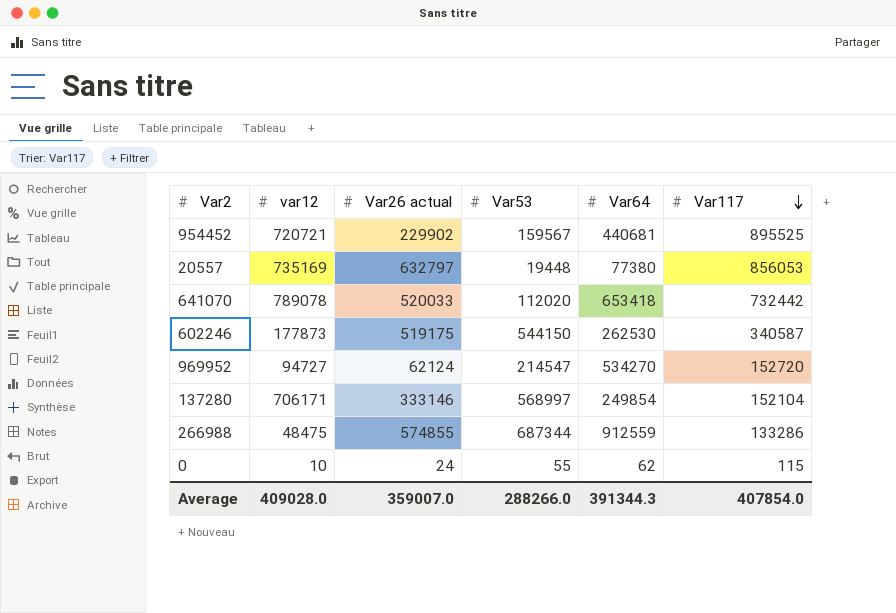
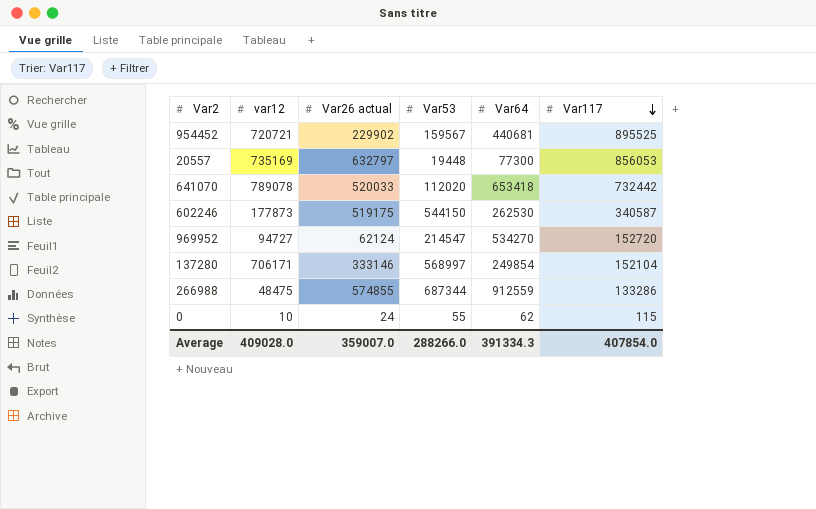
20557 | Var64: 77380 -> 77300
Average | Var64: 391344.3 -> 391334.3

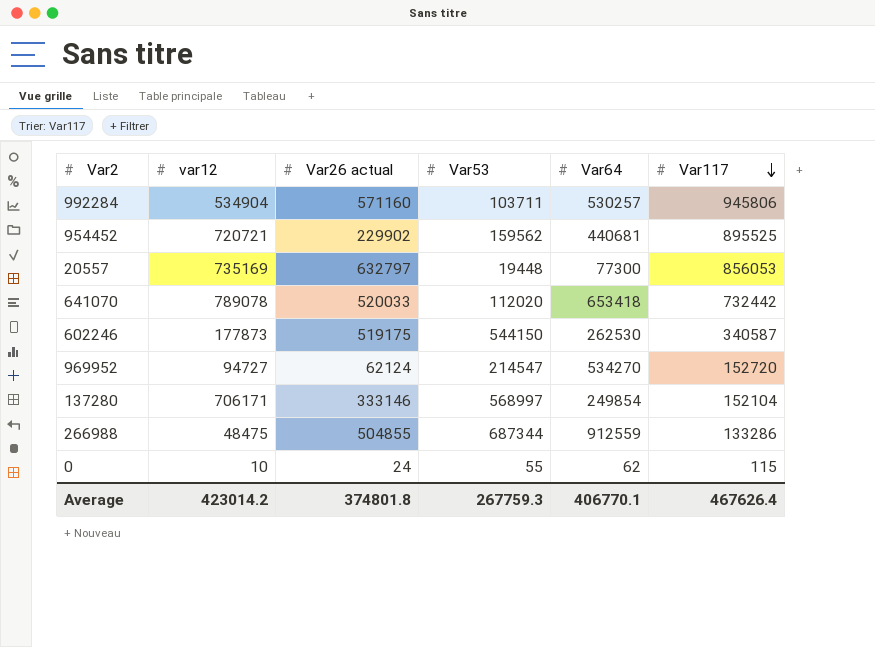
row 992284: none -> 534904 | 571160 | 103711 | 530257 | 945806
954452 | Var53: 159567 -> 159562
266988 | Var26 actual: 574855 -> 504855
Average | var12: 409028.0 -> 423014.2
Average | Var26 actual: 359007.0 -> 374801.8
Average | Var53: 288266.0 -> 267759.3
Average | Var64: 391334.3 -> 406770.1
Average | Var117: 407854.0 -> 467626.4

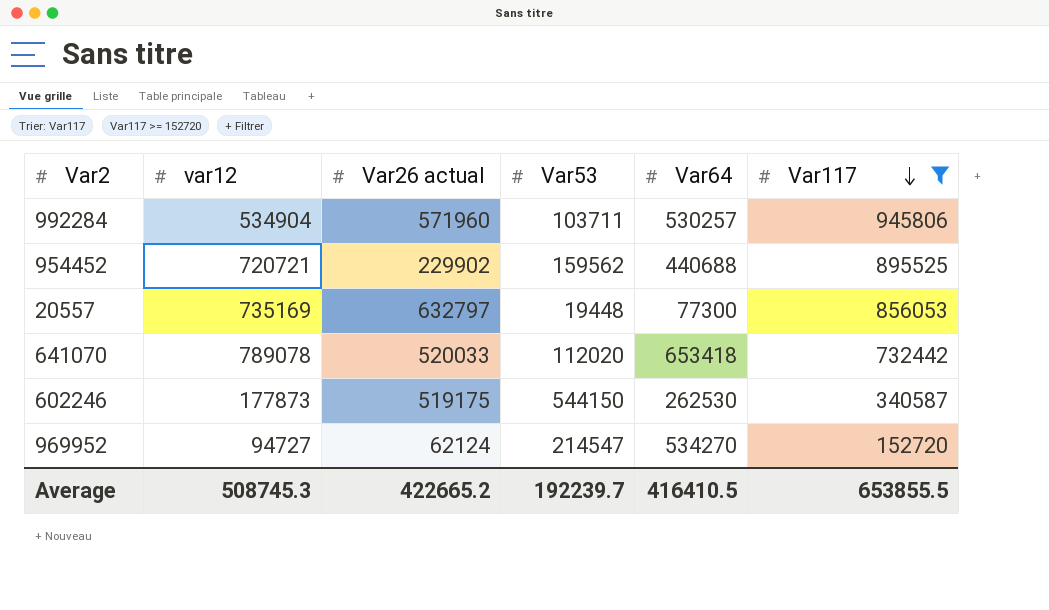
filter: none -> Var117 >= 152720
992284 | Var26 actual: 571160 -> 571960
954452 | Var64: 440681 -> 440688
Average | var12: 423014.2 -> 508745.3
Average | Var26 actual: 374801.8 -> 422665.2
Average | Var53: 267759.3 -> 192239.7
Average | Var64: 406770.1 -> 416410.5
Average | Var117: 467626.4 -> 653855.5

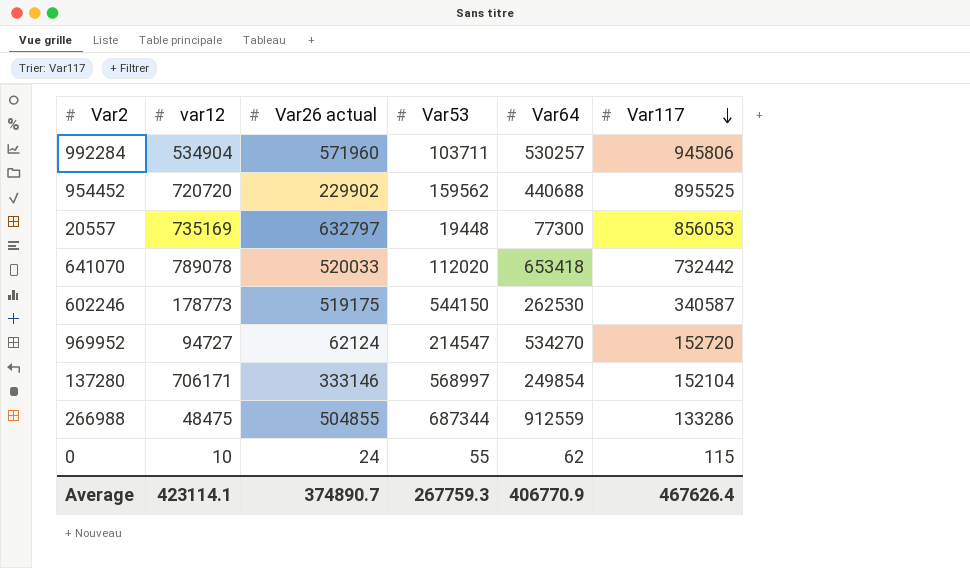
filter: Var117 >= 152720 -> none
954452 | var12: 720721 -> 720720
602246 | var12: 177873 -> 178773
Average | var12: 508745.3 -> 423114.1
Average | Var26 actual: 422665.2 -> 374890.7
Average | Var53: 192239.7 -> 267759.3
Average | Var64: 416410.5 -> 406770.9
Average | Var117: 653855.5 -> 467626.4

